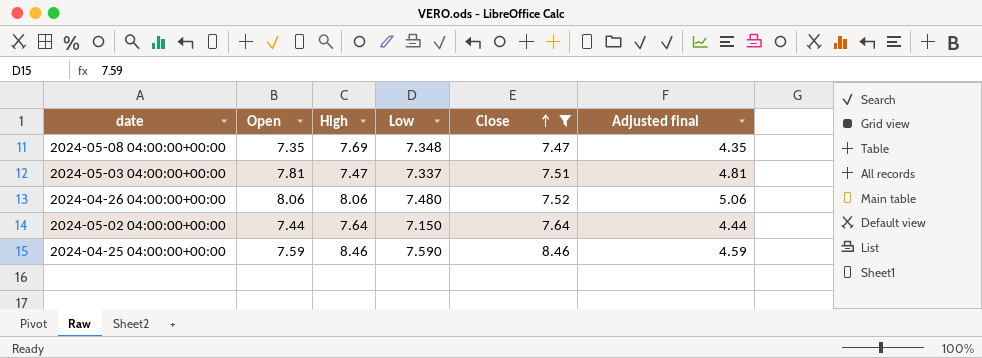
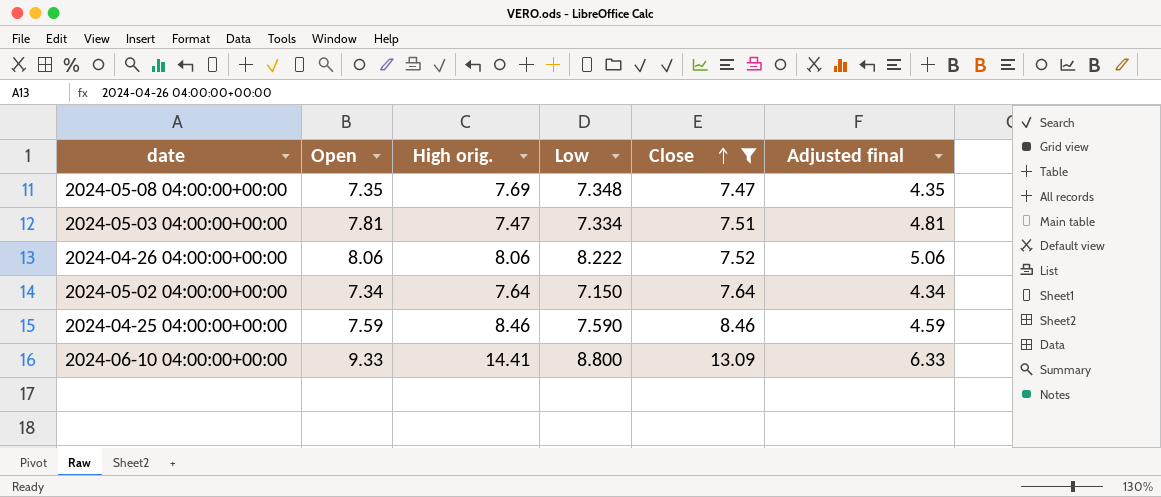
column name: High -> High orig.
2024-05-03 04:00:00+00:00 | Low: 7.337 -> 7.334
2024-04-26 04:00:00+00:00 | Low: 7.480 -> 8.222
2024-05-02 04:00:00+00:00 | Open: 7.44 -> 7.34
2024-05-02 04:00:00+00:00 | Adjusted final: 4.44 -> 4.34
row 2024-06-10 04:00:00+00:00: none -> 9.33 | 14.41 | 8.800 | 13.09 | 6.33

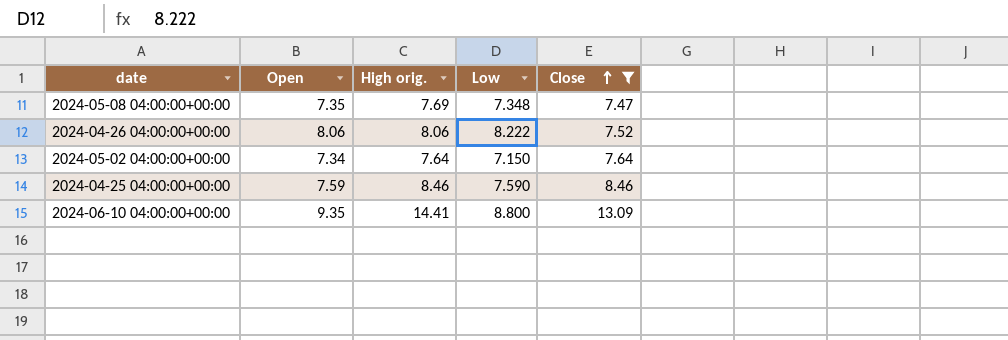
column Adjusted final | formula: [Open] - 3 -> none
row 2024-05-03 04:00:00+00:00: 7.81 | 7.47 | 7.334 | 7.51 | 4.81 -> none
2024-06-10 04:00:00+00:00 | Open: 9.33 -> 9.35

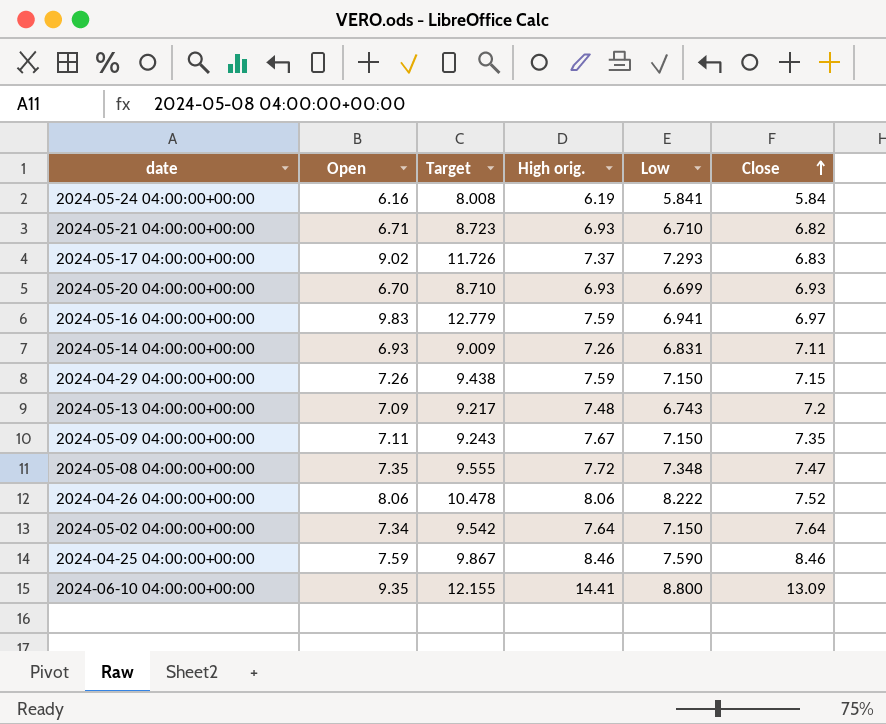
filter: Close >= 7.47 -> none
column Target | formula: none -> [Open] * 1.3
2024-05-08 04:00:00+00:00 | High orig.: 7.69 -> 7.72

